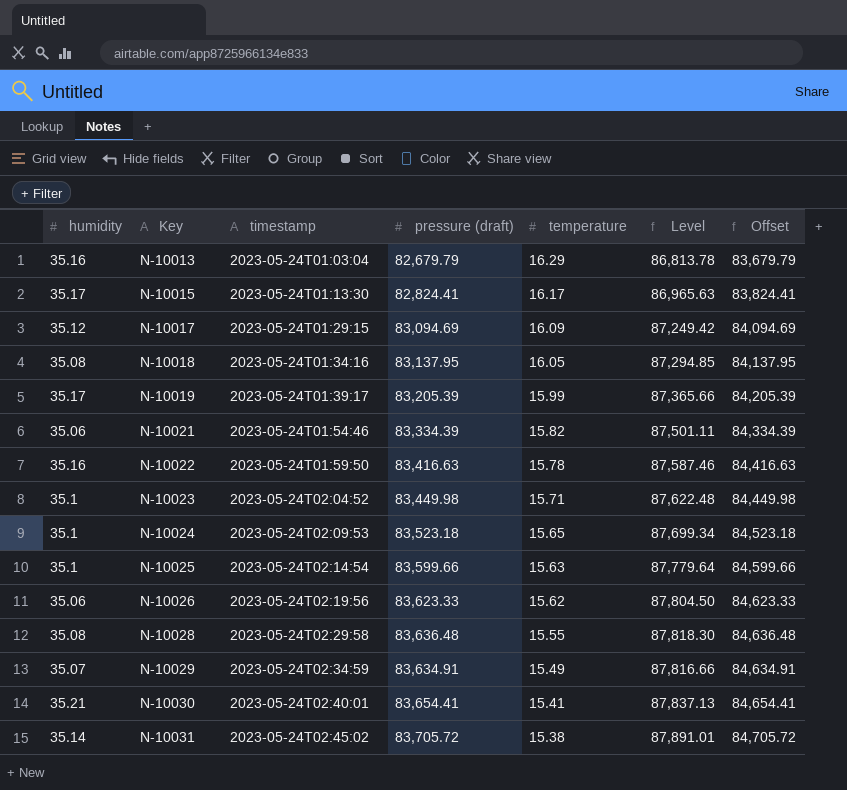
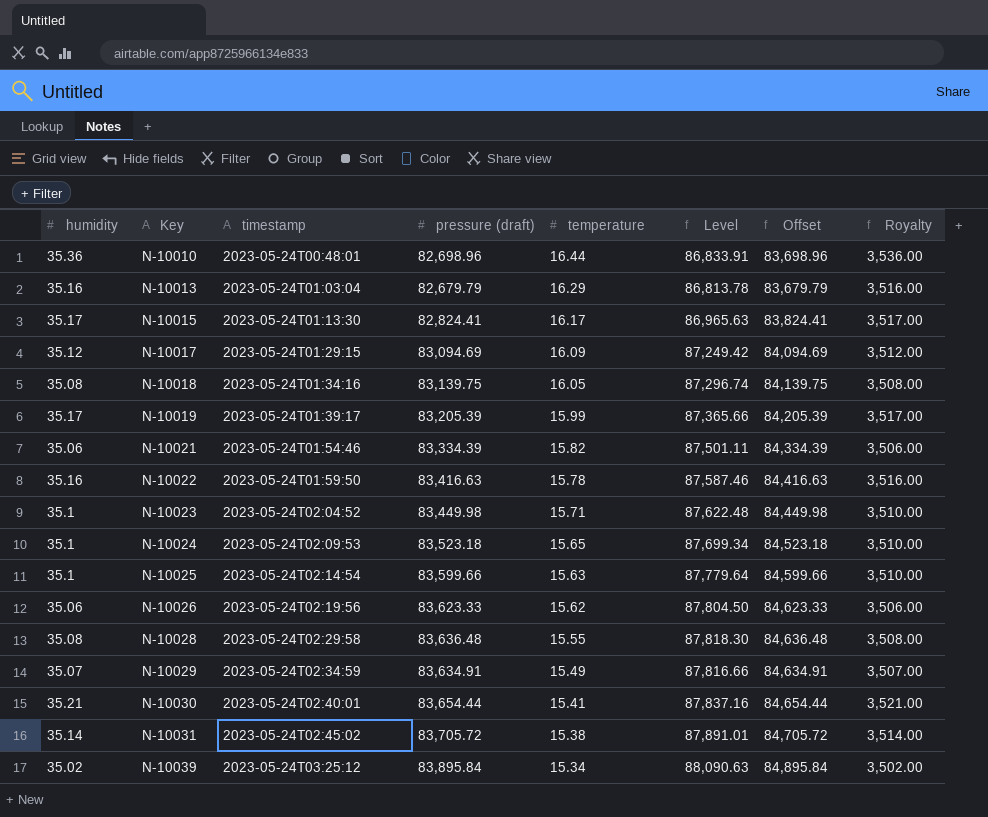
column Royalty | formula: none -> [humidity] * 100
row N-10010: none -> 35.36 | 2023-05-24T00:48:01 | 82,698.96 | 16.44 | 86,833.91 | 83,698.96 | 3,536.00
N-10018 | pressure (draft): 83,137.95 -> 83,139.75
N-10018 | Level: 87,294.85 -> 87,296.74
N-10018 | Offset: 84,137.95 -> 84,139.75
N-10030 | pressure (draft): 83,654.41 -> 83,654.44
N-10030 | Level: 87,837.13 -> 87,837.16
N-10030 | Offset: 84,654.41 -> 84,654.44
row N-10039: none -> 35.02 | 2023-05-24T03:25:12 | 83,895.84 | 15.34 | 88,090.63 | 84,895.84 | 3,502.00

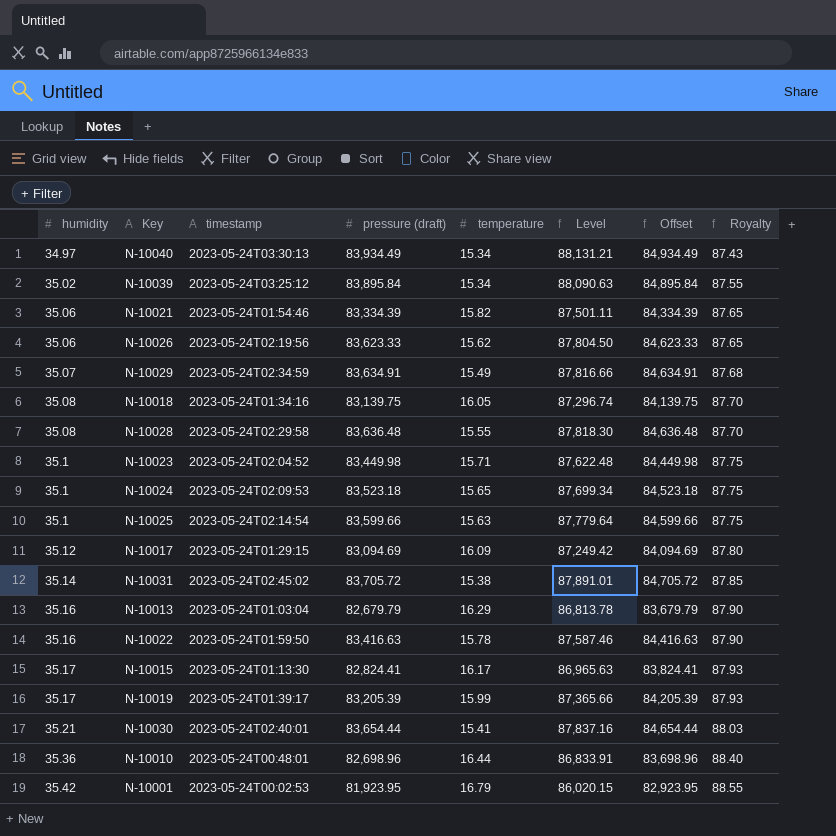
row order: Key ascending -> humidity ascending
column Royalty | formula: [humidity] * 100 -> [humidity] * 2.5
row N-10040: none -> 34.97 | 2023-05-24T03:30:13 | 83,934.49 | 15.34 | 88,131.21 | 84,934.49 | 87.43
row N-10001: none -> 35.42 | 2023-05-24T00:02:53 | 81,923.95 | 16.79 | 86,020.15 | 82,923.95 | 88.55

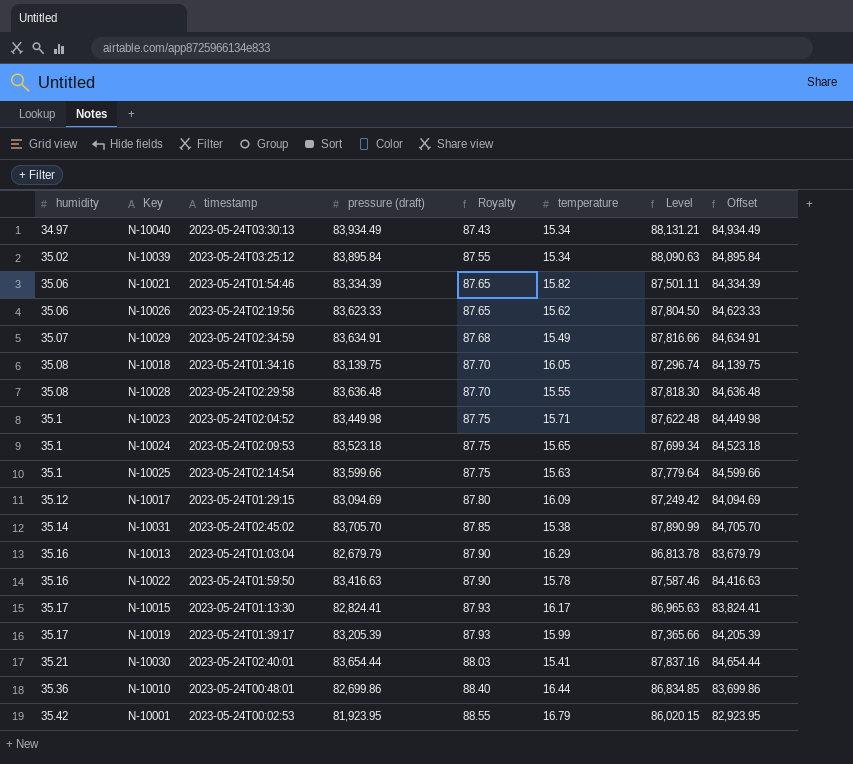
column Royalty | position: 8 -> 5
N-10031 | pressure (draft): 83,705.72 -> 83,705.70
N-10031 | Level: 87,891.01 -> 87,890.99
N-10031 | Offset: 84,705.72 -> 84,705.70
N-10010 | pressure (draft): 82,698.96 -> 82,699.86
N-10010 | Level: 86,833.91 -> 86,834.85
N-10010 | Offset: 83,698.96 -> 83,699.86

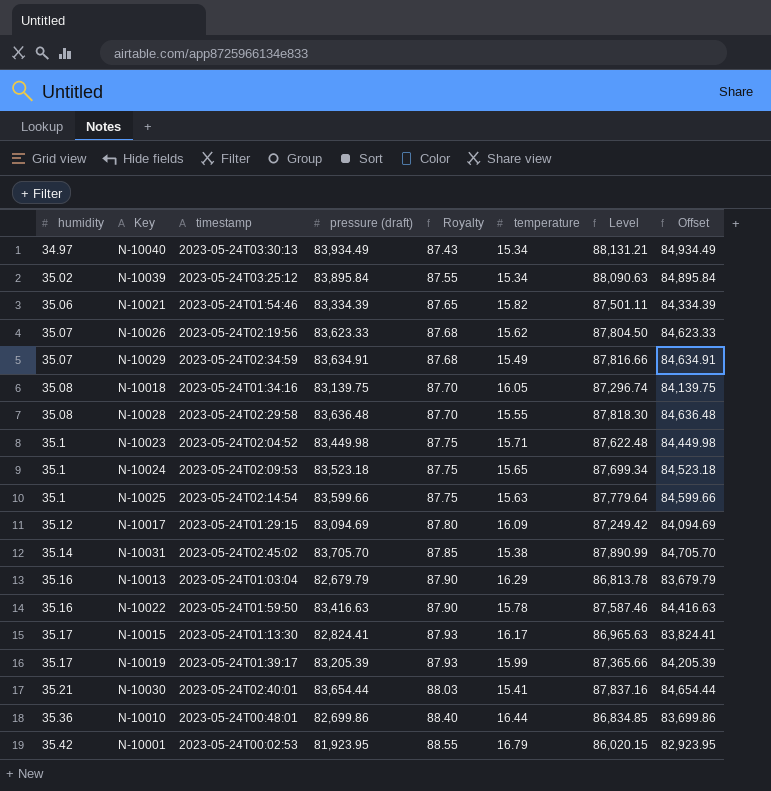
N-10026 | humidity: 35.06 -> 35.07
N-10026 | Royalty: 87.65 -> 87.68

